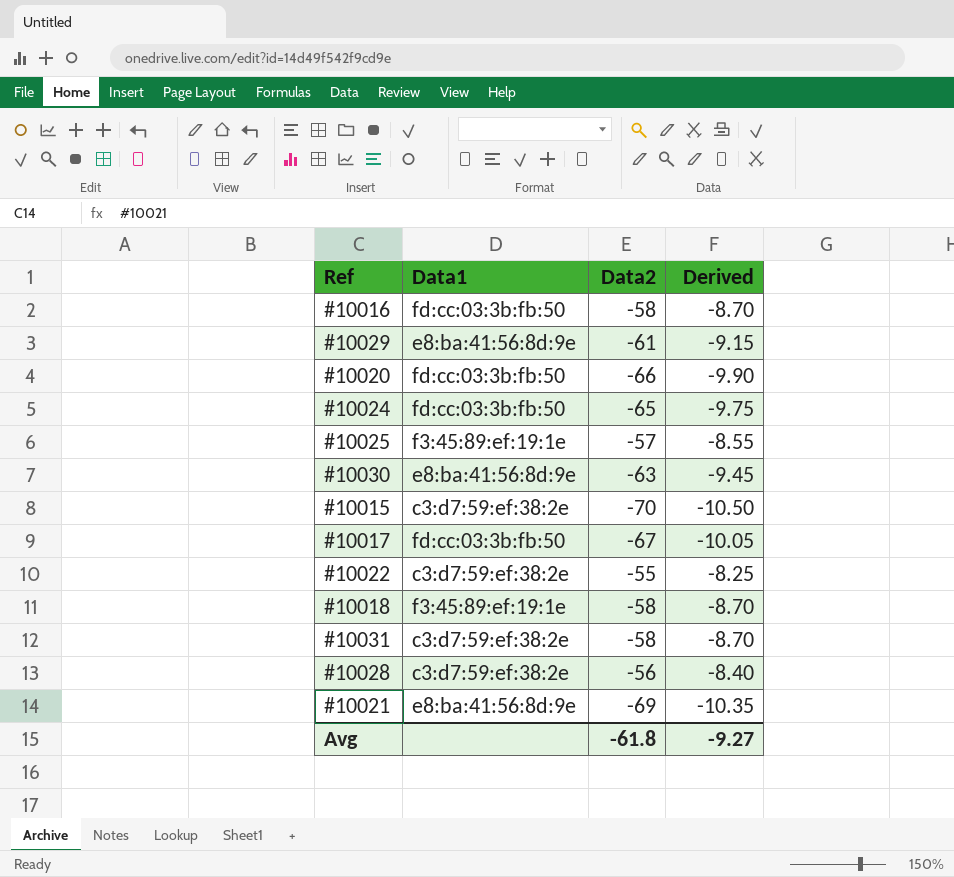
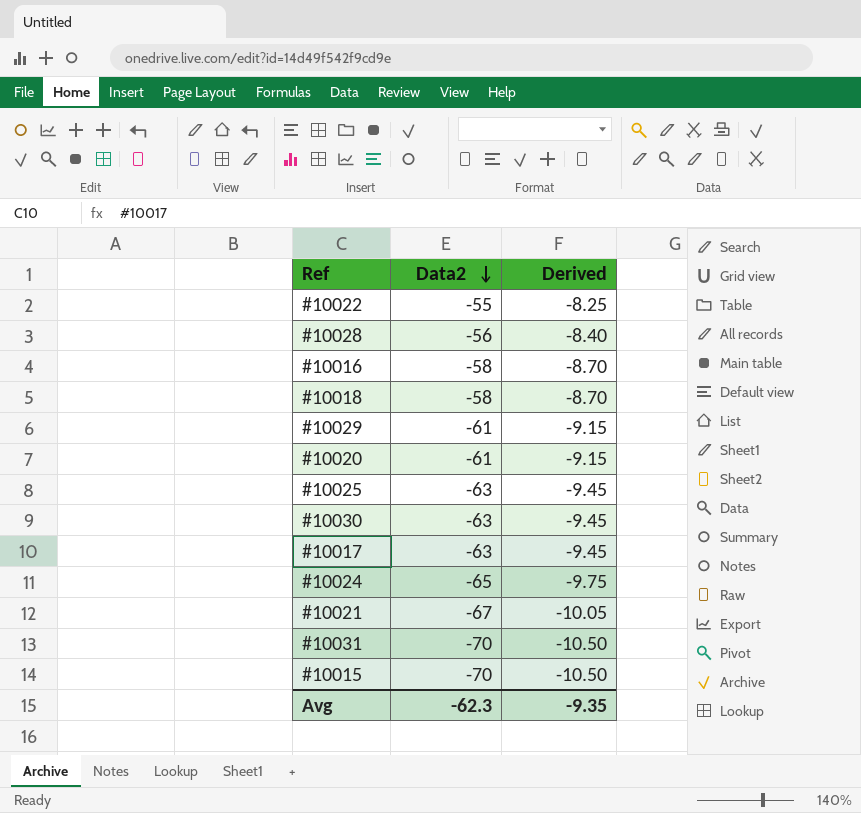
row order: none -> Data2 descending
column Data1 | position: 2 -> none
#10020 | Data2: -66 -> -61
#10020 | Derived: -9.90 -> -9.15
#10025 | Data2: -57 -> -63
#10025 | Derived: -8.55 -> -9.45
#10017 | Data2: -67 -> -63
#10017 | Derived: -10.05 -> -9.45
#10021 | Data2: -69 -> -67
#10021 | Derived: -10.35 -> -10.05
#10031 | Data2: -58 -> -70
#10031 | Derived: -8.70 -> -10.50
Avg | Data2: -61.8 -> -62.3
Avg | Derived: -9.27 -> -9.35

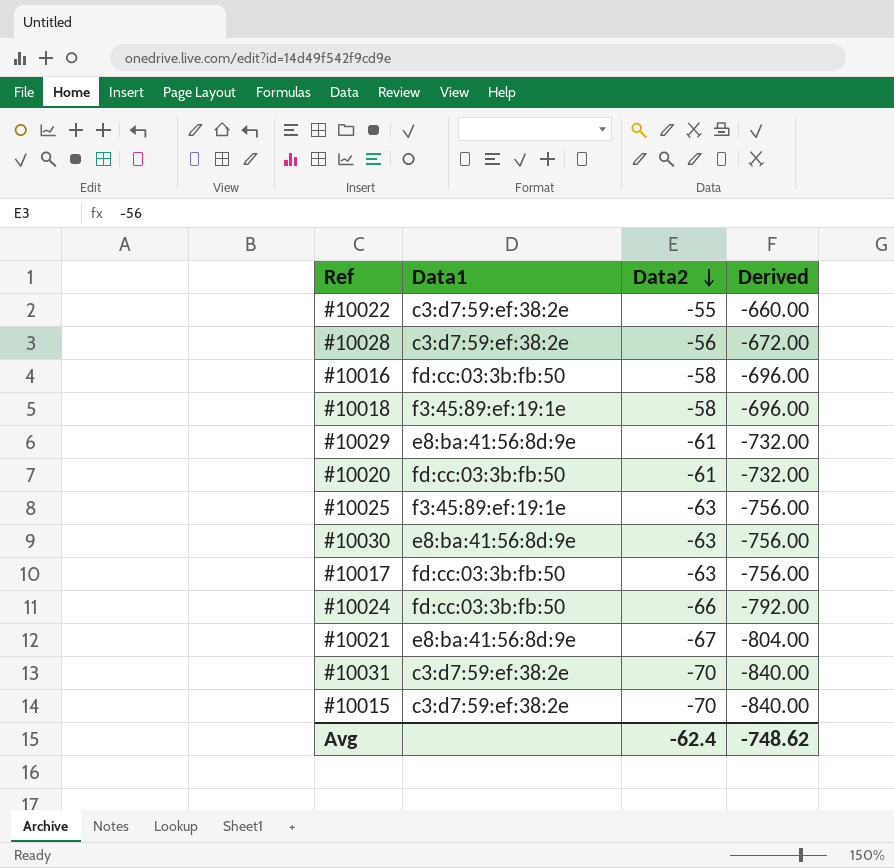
column Data1 | position: none -> 2
column Derived | formula: [Data2] * 0.15 -> [Data2] * 12
#10024 | Data2: -65 -> -66
Avg | Data2: -62.3 -> -62.4
Avg | Derived: -9.35 -> -748.62

